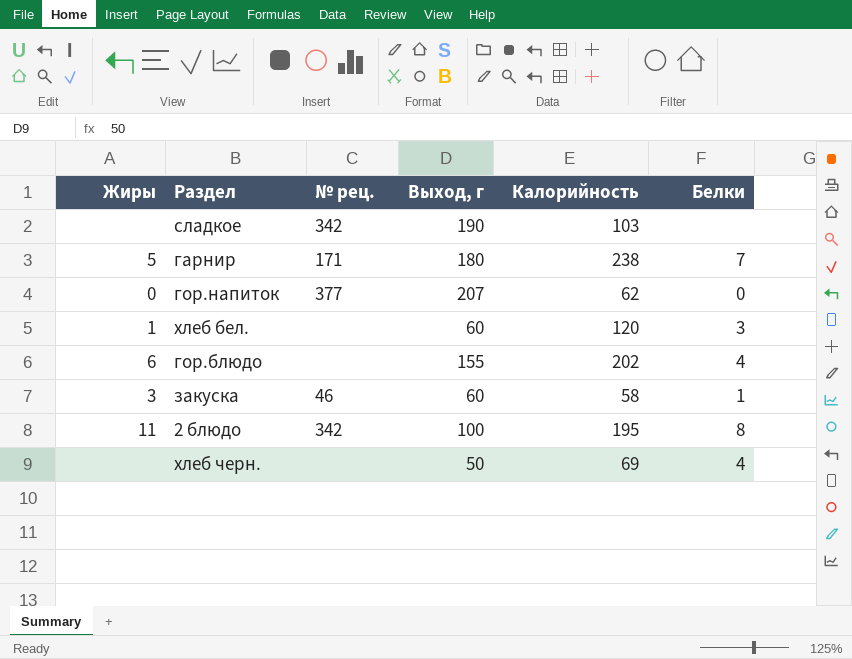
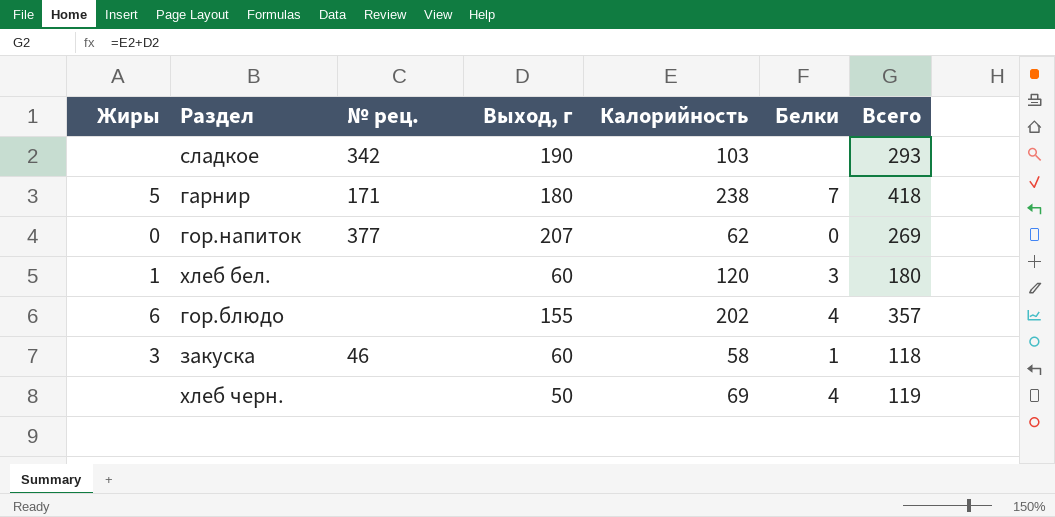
column Всего | formula: none -> [Выход, г] + [Калорийность]
row 2 блюдо: 11 | 342 | 100 | 195 | 8 -> none

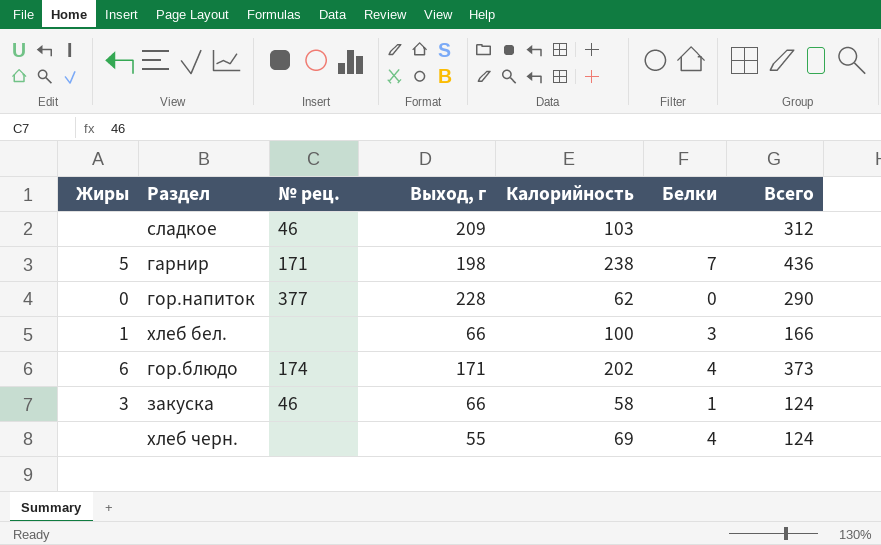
сладкое | № рец.: 342 -> 46
сладкое | Выход, г: 190 -> 209
сладкое | Всего: 293 -> 312
гарнир | Выход, г: 180 -> 198
гарнир | Всего: 418 -> 436
гор.напиток | Выход, г: 207 -> 228
гор.напиток | Всего: 269 -> 290
хлеб бел. | Выход, г: 60 -> 66
хлеб бел. | Калорийность: 120 -> 100
хлеб бел. | Всего: 180 -> 166
гор.блюдо | № рец.: none -> 174
гор.блюдо | Выход, г: 155 -> 171
гор.блюдо | Всего: 357 -> 373
закуска | Выход, г: 60 -> 66
закуска | Всего: 118 -> 124
хлеб черн. | Выход, г: 50 -> 55
хлеб черн. | Всего: 119 -> 124

